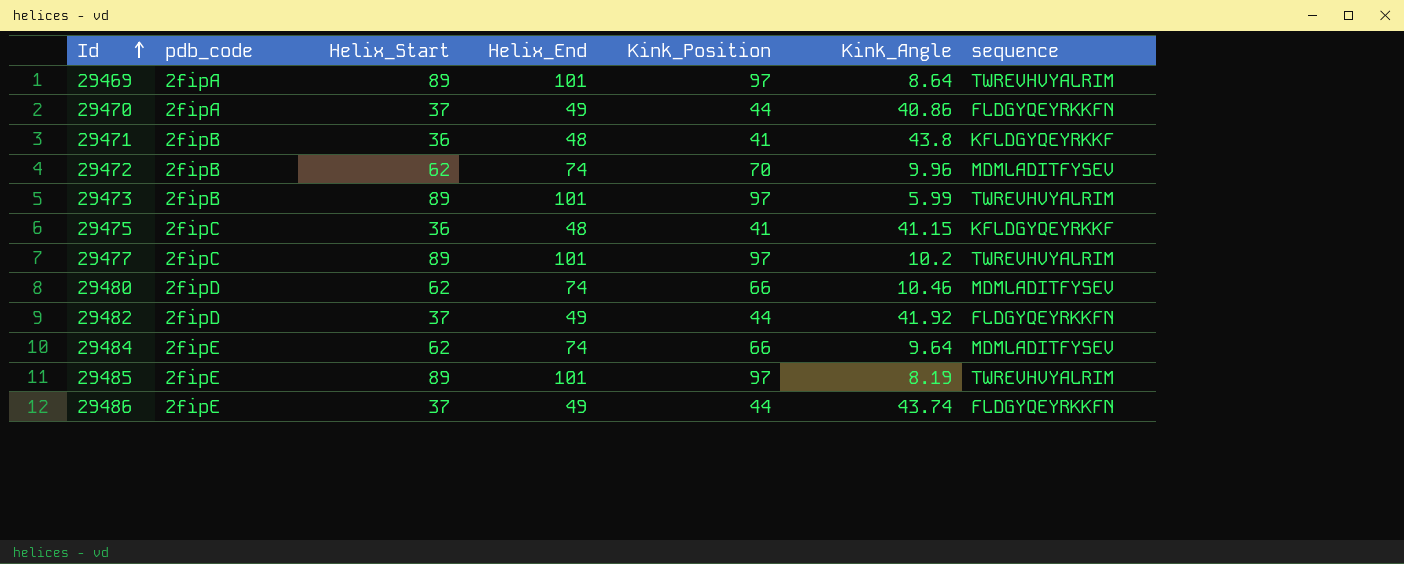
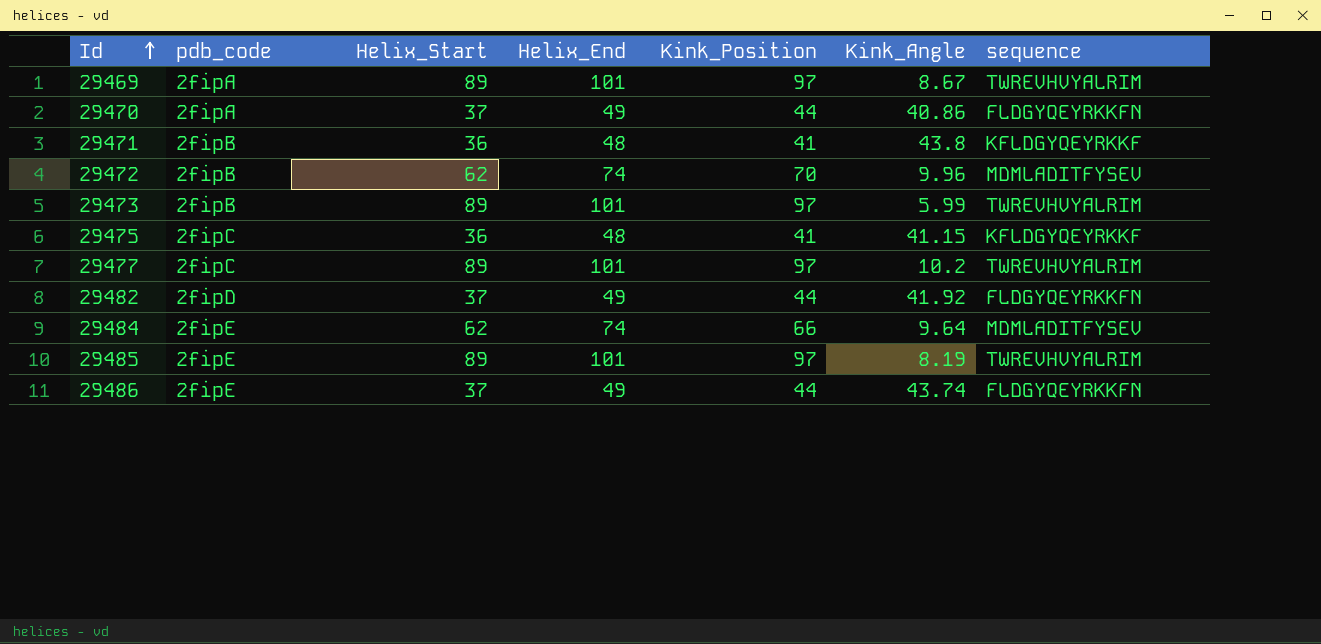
row 29480: 2fipD | 62 | 74 | 66 | 10.46 | MDMLADITFYSEV -> none
29469 | Kink_Angle: 8.64 -> 8.67

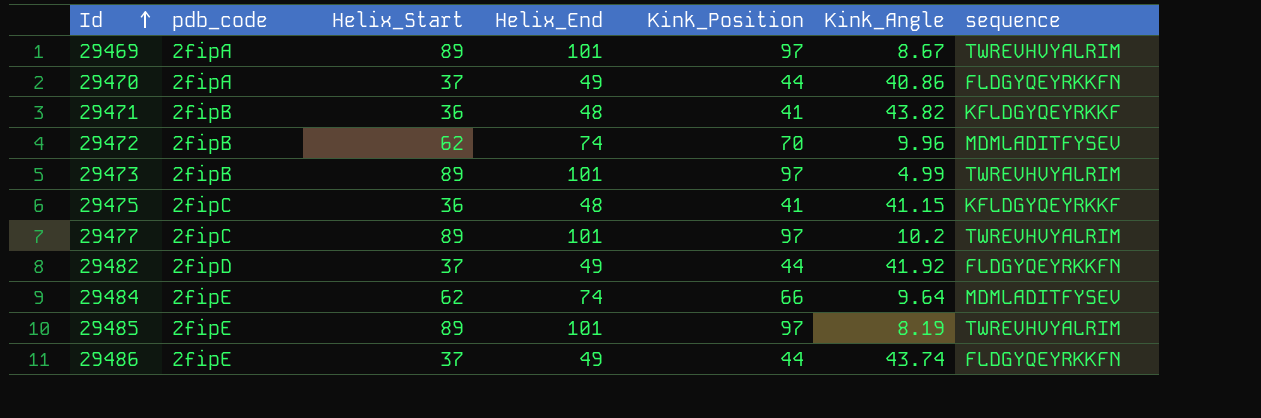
29471 | Kink_Angle: 43.8 -> 43.82
29473 | Kink_Angle: 5.99 -> 4.99

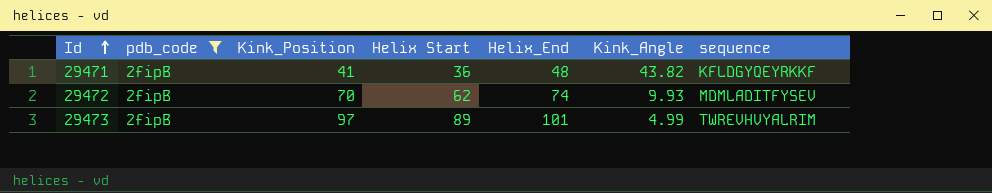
filter: none -> pdb_code = 2fipB
column Kink_Position | position: 5 -> 3
column name: Helix_Start -> Helix Start
29472 | Kink_Angle: 9.96 -> 9.93

